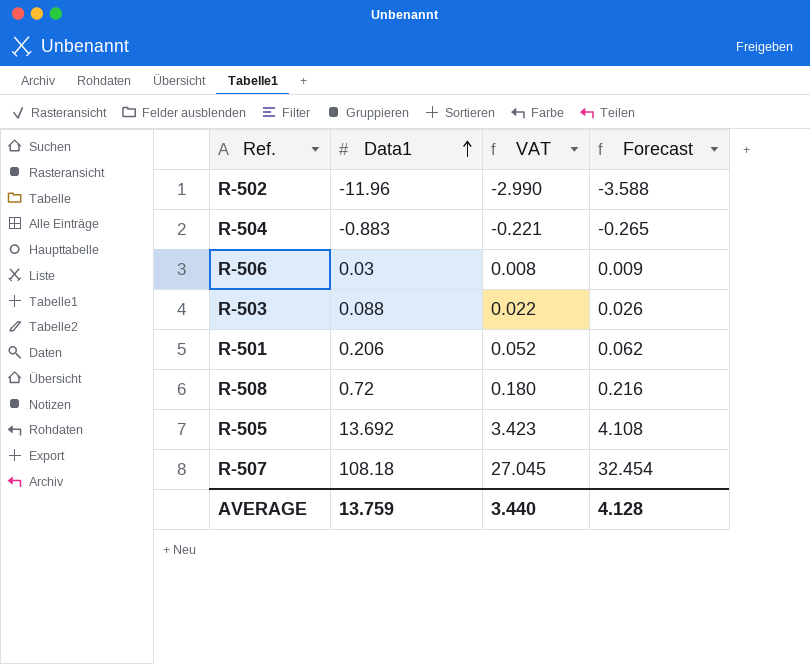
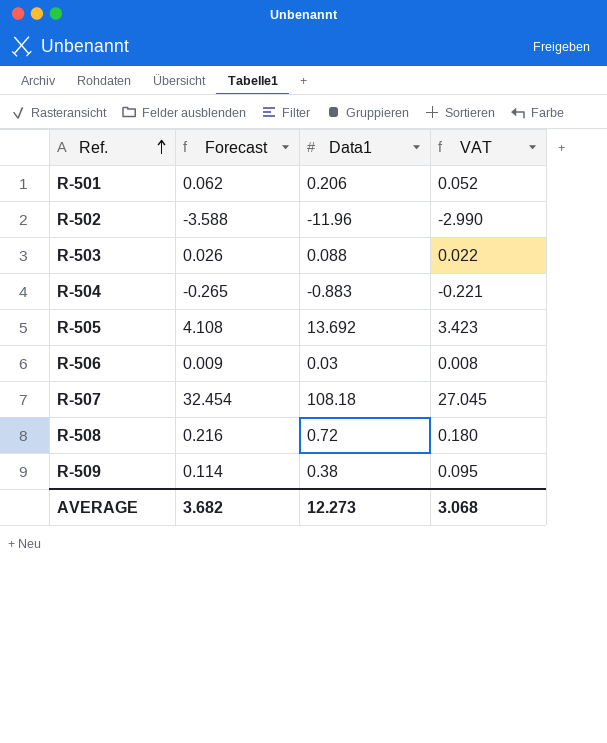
row order: Data1 ascending -> Ref. ascending
column Forecast | position: 4 -> 2
row R-509: none -> 0.114 | 0.38 | 0.095
AVERAGE | Forecast: 4.128 -> 3.682
AVERAGE | Data1: 13.759 -> 12.273
AVERAGE | VAT: 3.440 -> 3.068

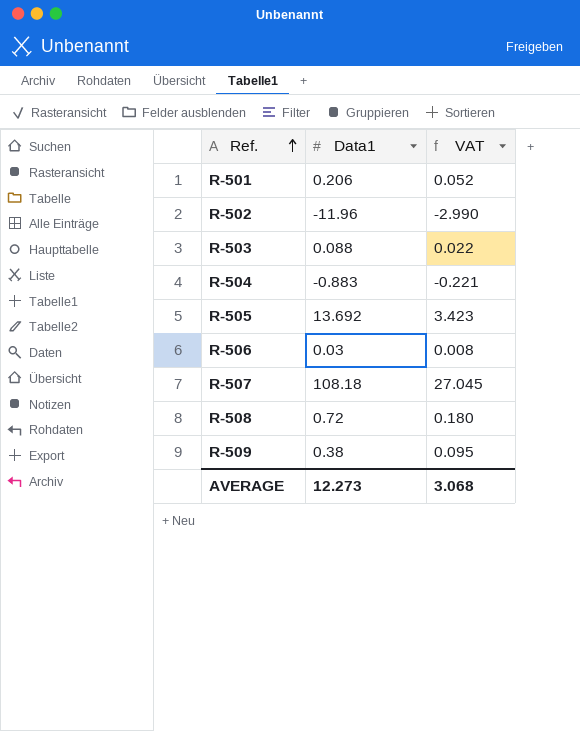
column Forecast | formula: [Data1] * 0.3 -> none

